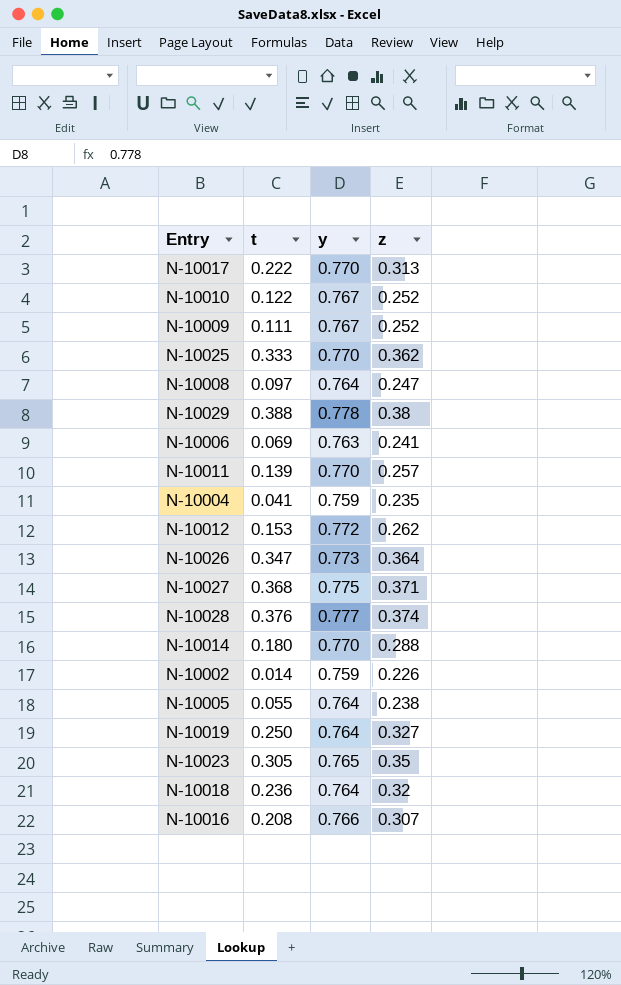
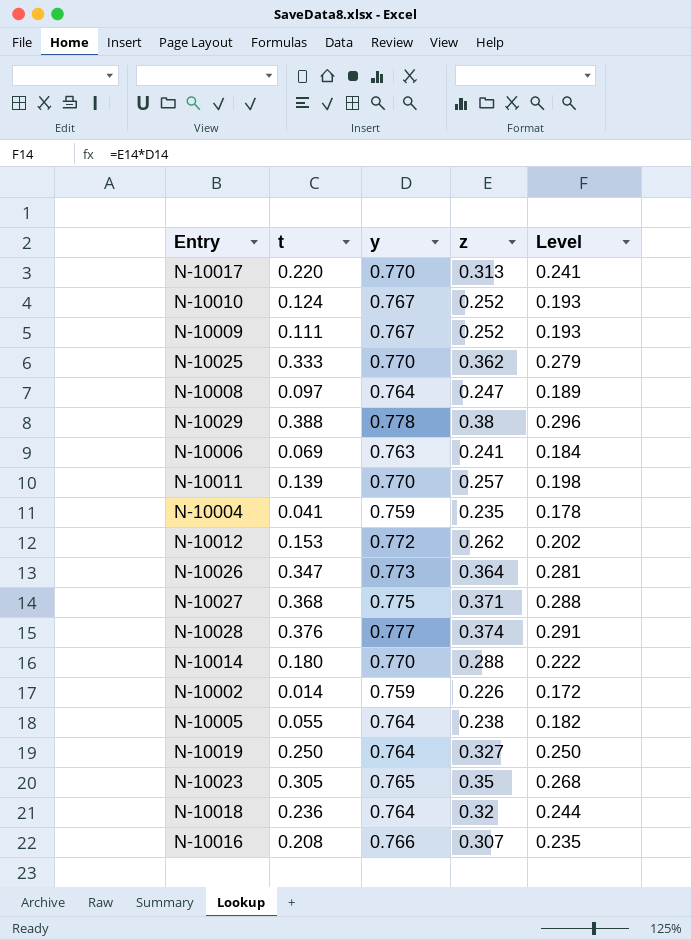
column Level | formula: none -> [y] * [z]
N-10017 | t: 0.222 -> 0.220
N-10010 | t: 0.122 -> 0.124

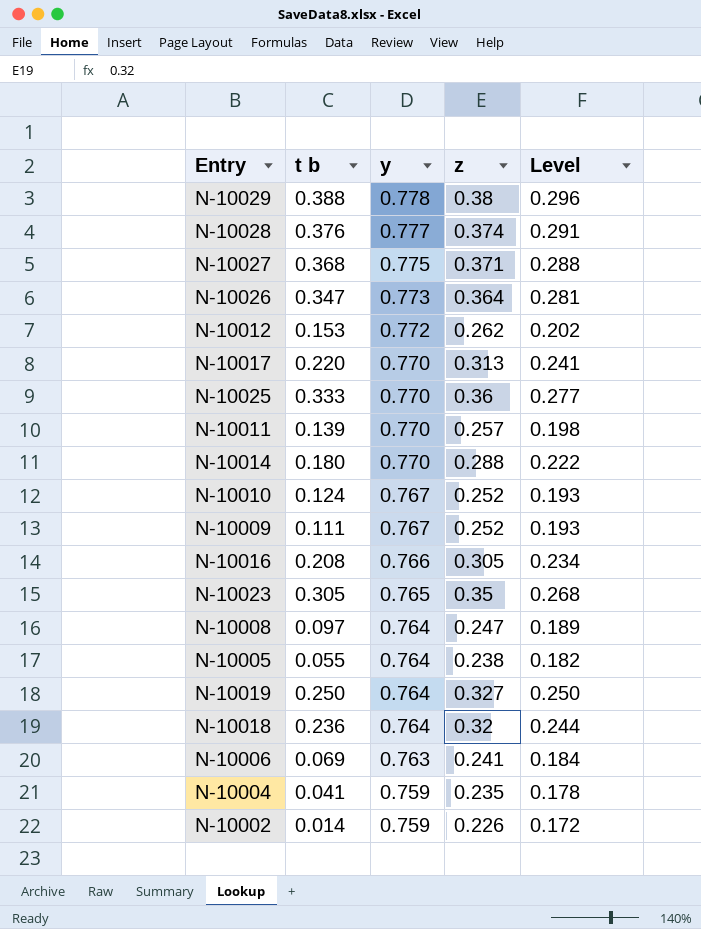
row order: none -> y descending
column name: t -> t b
N-10025 | z: 0.362 -> 0.36
N-10025 | Level: 0.279 -> 0.277
N-10016 | z: 0.307 -> 0.305
N-10016 | Level: 0.235 -> 0.234

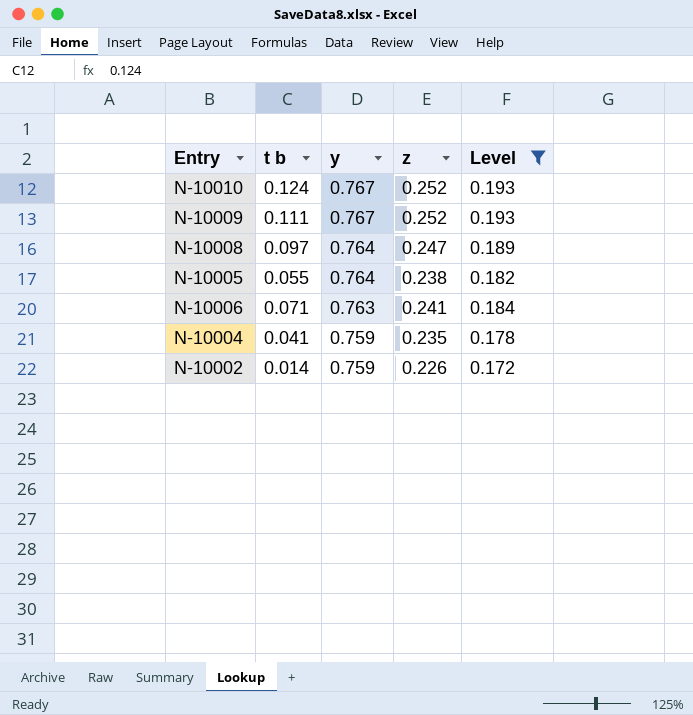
filter: none -> Level <= 0.193
N-10006 | t b: 0.069 -> 0.071

